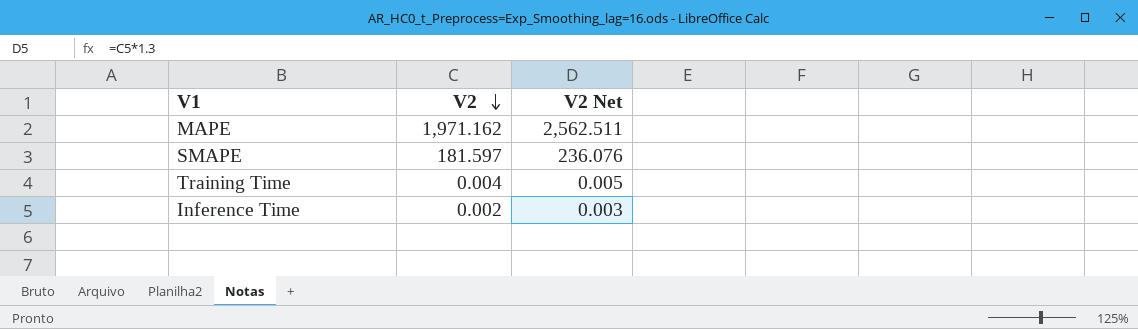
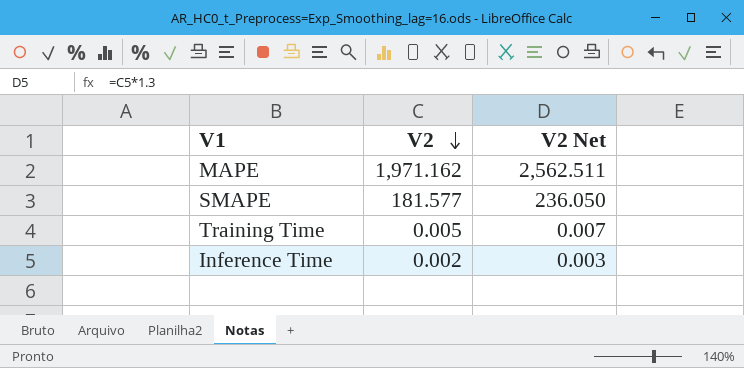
SMAPE | V2: 181.597 -> 181.577
SMAPE | V2 Net: 236.076 -> 236.050
Training Time | V2: 0.004 -> 0.005
Training Time | V2 Net: 0.005 -> 0.007

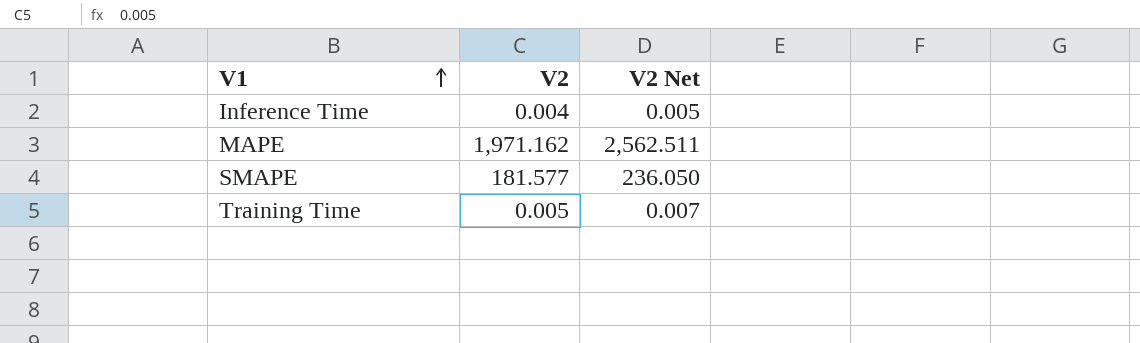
row order: V2 descending -> V1 ascending
Inference Time | V2: 0.002 -> 0.004
Inference Time | V2 Net: 0.003 -> 0.005

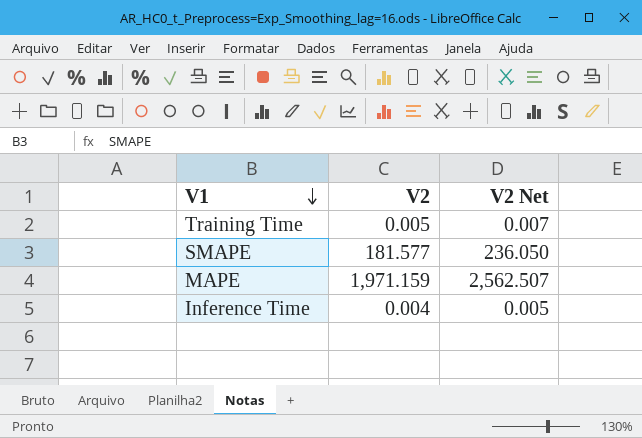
row order: V1 ascending -> V1 descending
MAPE | V2: 1,971.162 -> 1,971.159
MAPE | V2 Net: 2,562.511 -> 2,562.507

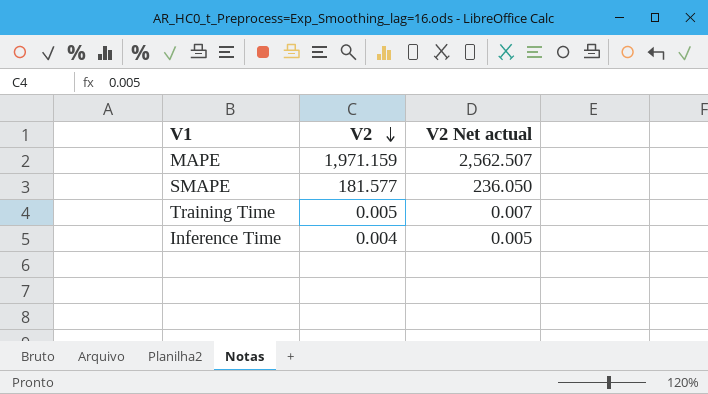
row order: V1 descending -> V2 descending
column name: V2 Net -> V2 Net actual

